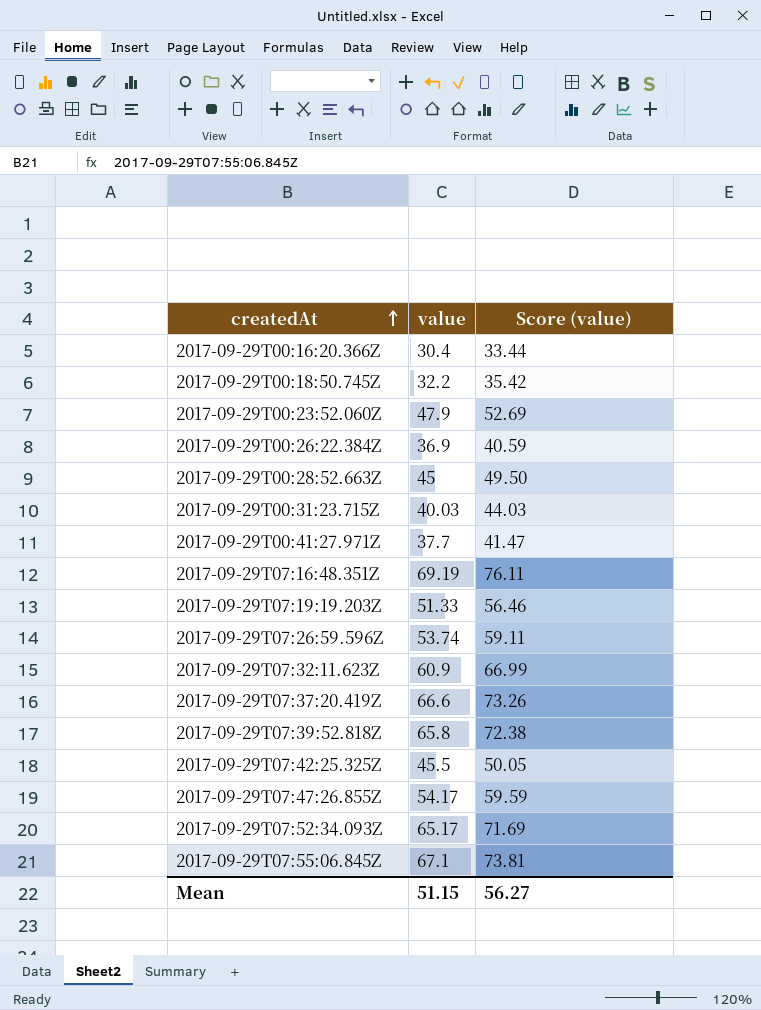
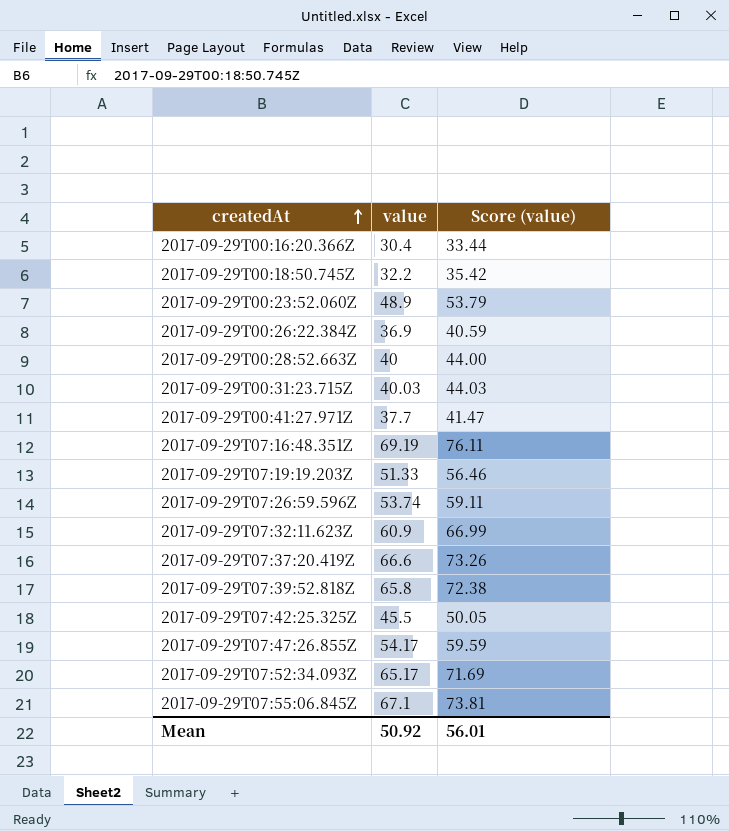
2017-09-29T00:23:52.060Z | value: 47.9 -> 48.9
2017-09-29T00:23:52.060Z | Score (value): 52.69 -> 53.79
2017-09-29T00:28:52.663Z | value: 45 -> 40
2017-09-29T00:28:52.663Z | Score (value): 49.50 -> 44.00
Mean | value: 51.15 -> 50.92
Mean | Score (value): 56.27 -> 56.01

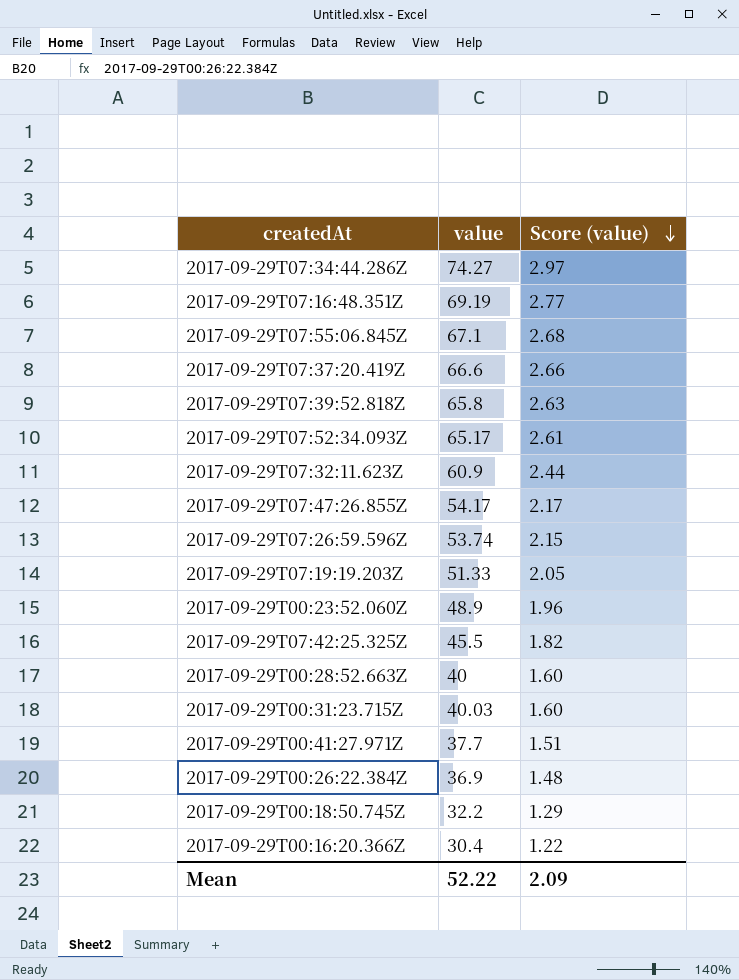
row order: createdAt ascending -> Score (value) descending
column Score (value) | formula: [value] * 1.1 -> [value] * 0.04
row 2017-09-29T07:34:44.286Z: none -> 74.27 | 2.97
Mean | value: 50.92 -> 52.22
Mean | Score (value): 56.01 -> 2.09

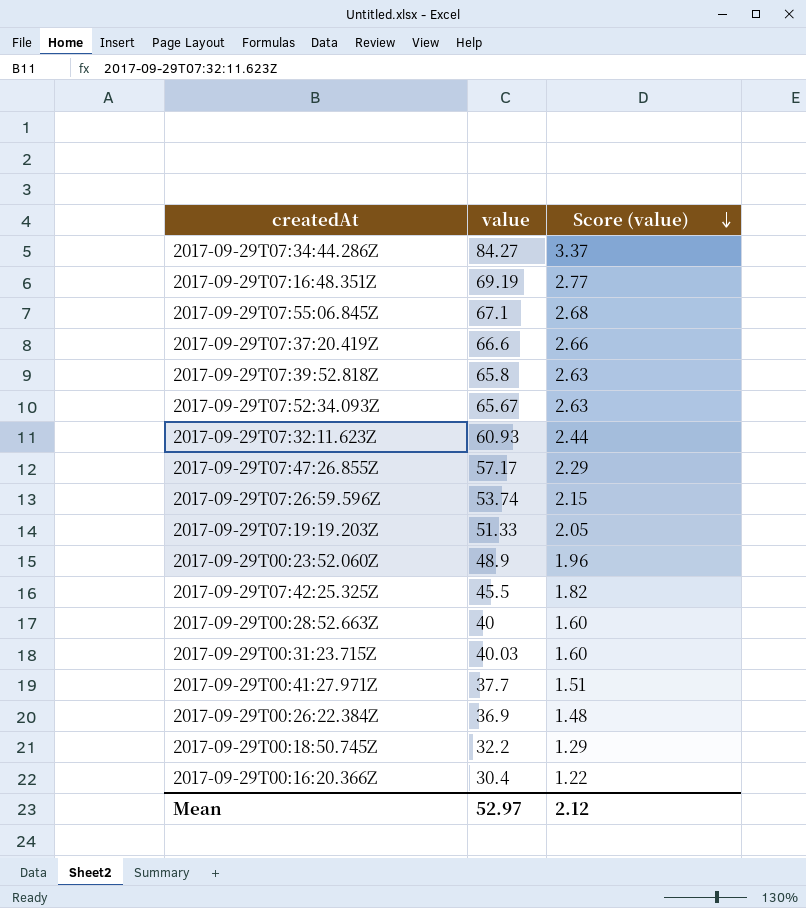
2017-09-29T07:34:44.286Z | value: 74.27 -> 84.27
2017-09-29T07:34:44.286Z | Score (value): 2.97 -> 3.37
2017-09-29T07:52:34.093Z | value: 65.17 -> 65.67
2017-09-29T07:52:34.093Z | Score (value): 2.61 -> 2.63
2017-09-29T07:32:11.623Z | value: 60.9 -> 60.93
2017-09-29T07:47:26.855Z | value: 54.17 -> 57.17
2017-09-29T07:47:26.855Z | Score (value): 2.17 -> 2.29
Mean | value: 52.22 -> 52.97
Mean | Score (value): 2.09 -> 2.12

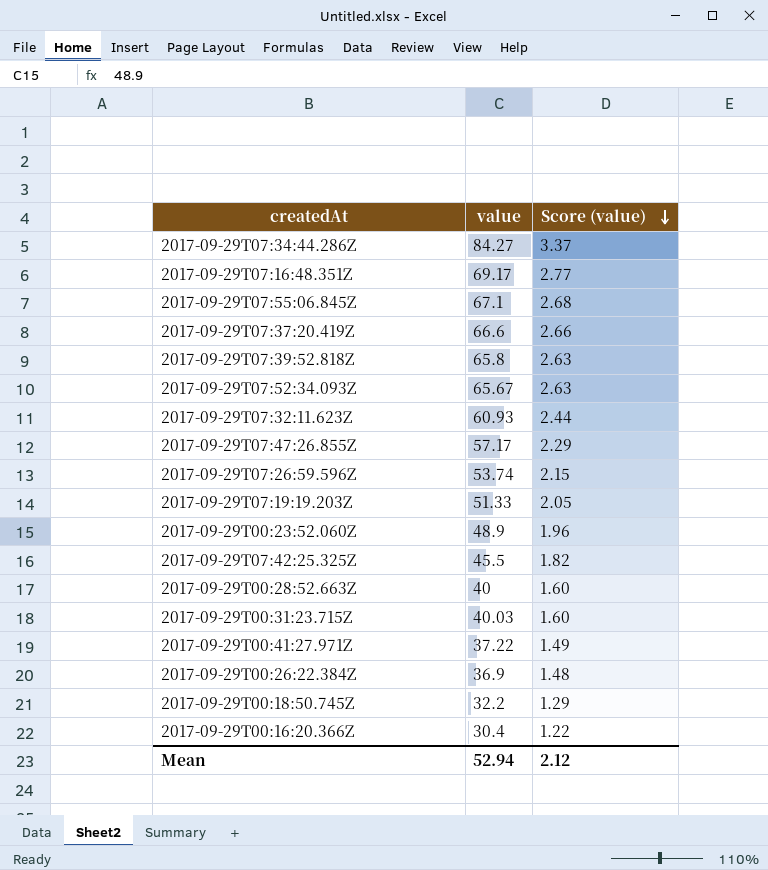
2017-09-29T07:16:48.351Z | value: 69.19 -> 69.17
2017-09-29T00:41:27.971Z | value: 37.7 -> 37.22
2017-09-29T00:41:27.971Z | Score (value): 1.51 -> 1.49
Mean | value: 52.97 -> 52.94

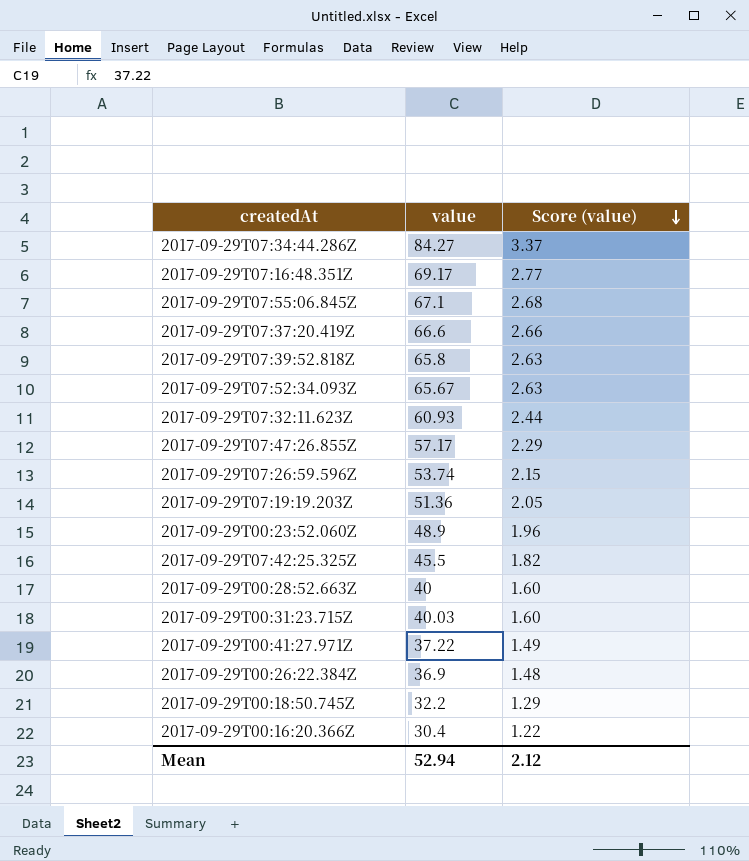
2017-09-29T07:19:19.203Z | value: 51.33 -> 51.36

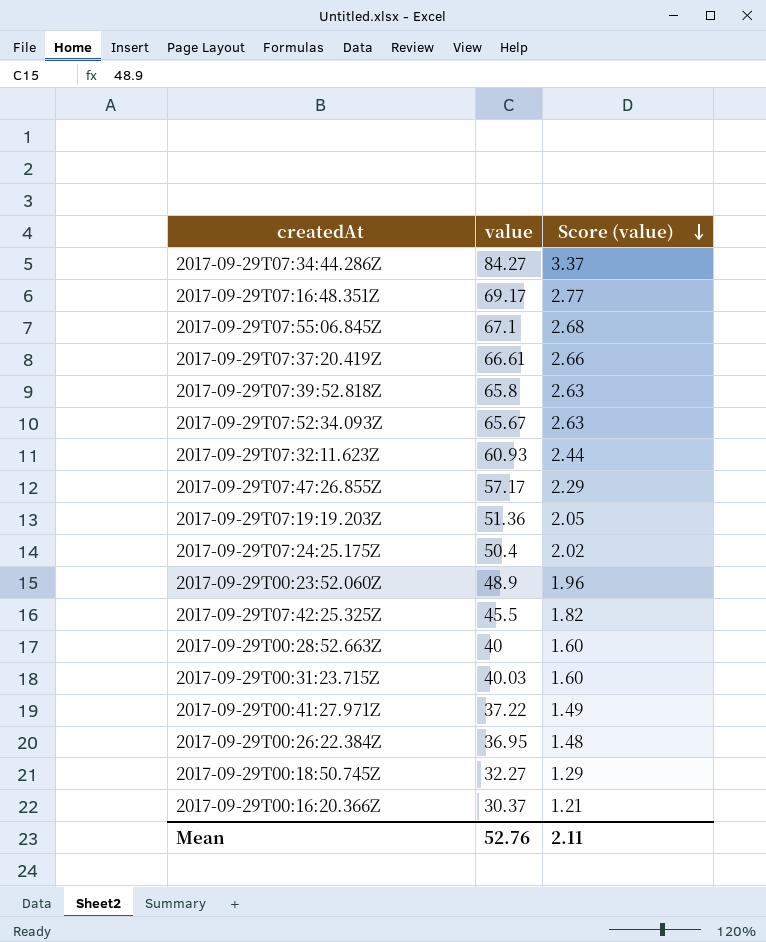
row 2017-09-29T07:26:59.596Z: 53.74 | 2.15 -> none
2017-09-29T07:37:20.419Z | value: 66.6 -> 66.61
row 2017-09-29T07:24:25.175Z: none -> 50.4 | 2.02
2017-09-29T00:26:22.384Z | value: 36.9 -> 36.95
2017-09-29T00:18:50.745Z | value: 32.2 -> 32.27
2017-09-29T00:16:20.366Z | value: 30.4 -> 30.37
2017-09-29T00:16:20.366Z | Score (value): 1.22 -> 1.21
Mean | value: 52.94 -> 52.76
Mean | Score (value): 2.12 -> 2.11

